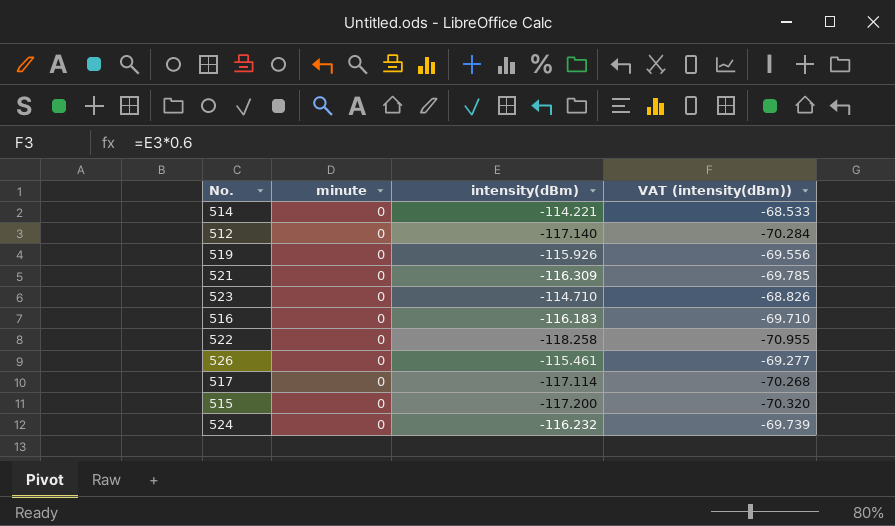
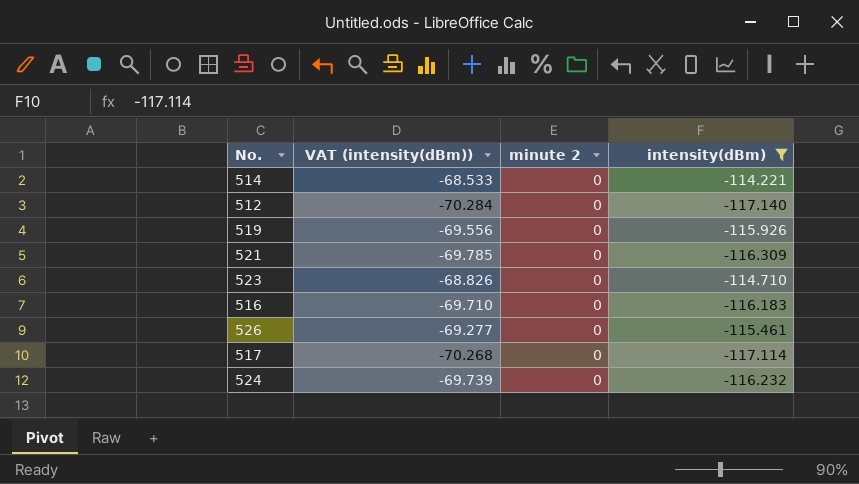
filter: none -> intensity(dBm) >= -117.140
column VAT (intensity(dBm)) | position: 4 -> 2
column name: minute -> minute 2

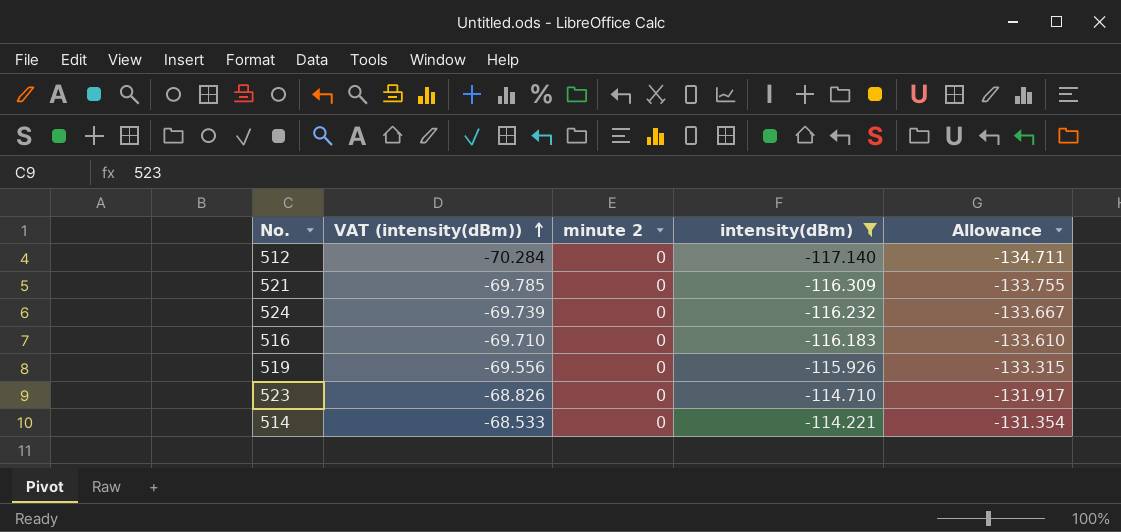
row order: none -> VAT (intensity(dBm)) ascending
column Allowance | formula: none -> [intensity(dBm)] * 1.15
row 526: -69.277 | 0 | -115.461 -> none
row 517: -70.268 | 0 | -117.114 -> none

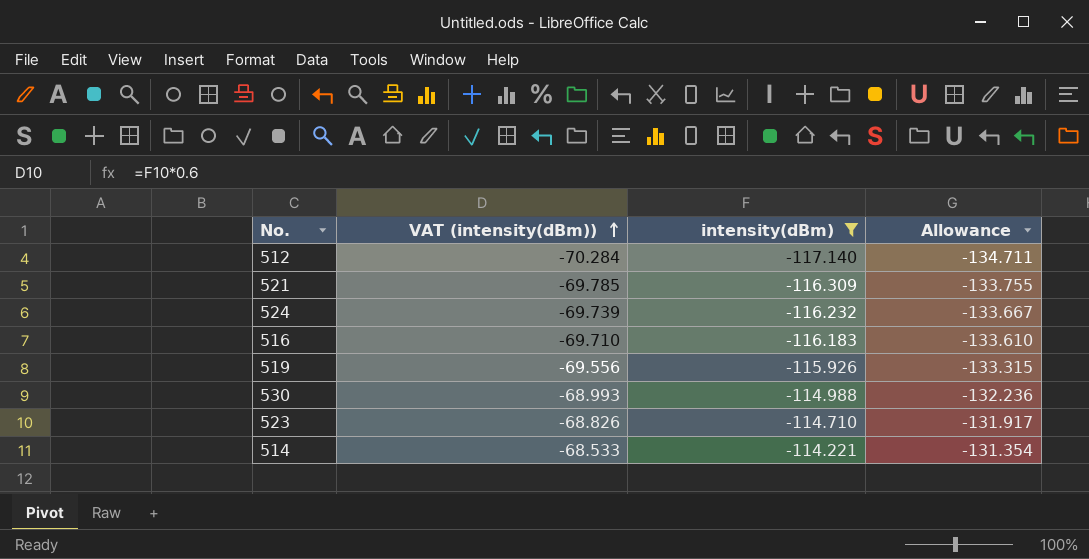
column minute 2 | position: 3 -> none
row 530: none -> -68.993 | -114.988 | -132.236

